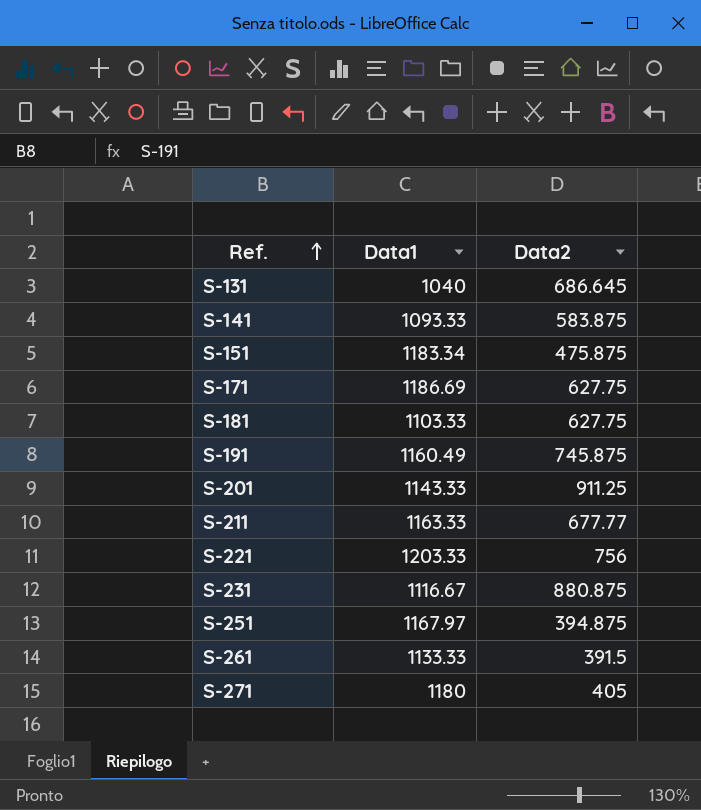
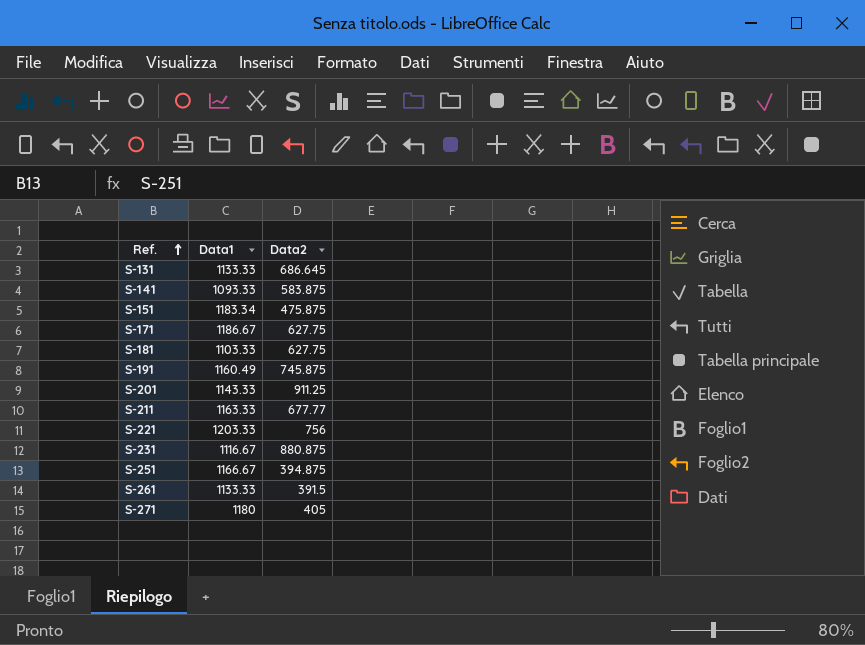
S-131 | Data1: 1040 -> 1133.33
S-171 | Data1: 1186.69 -> 1186.67
S-251 | Data1: 1167.97 -> 1166.67

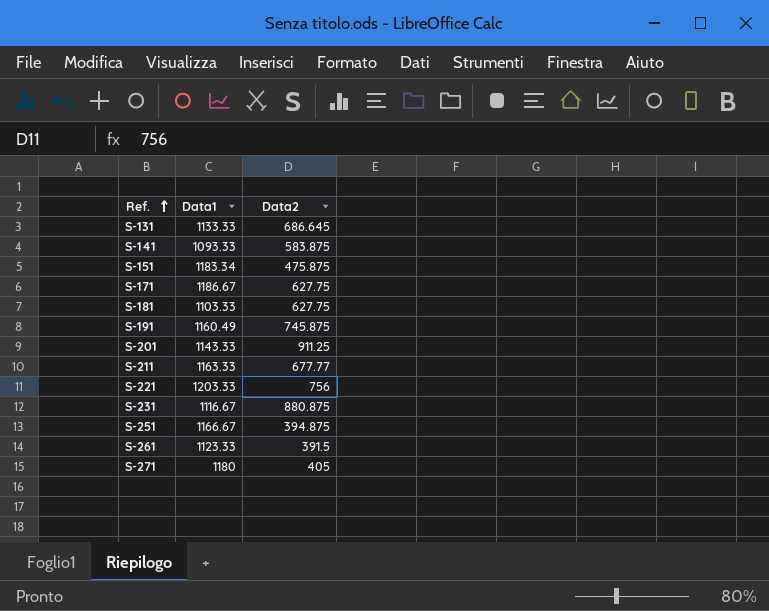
S-261 | Data1: 1133.33 -> 1123.33

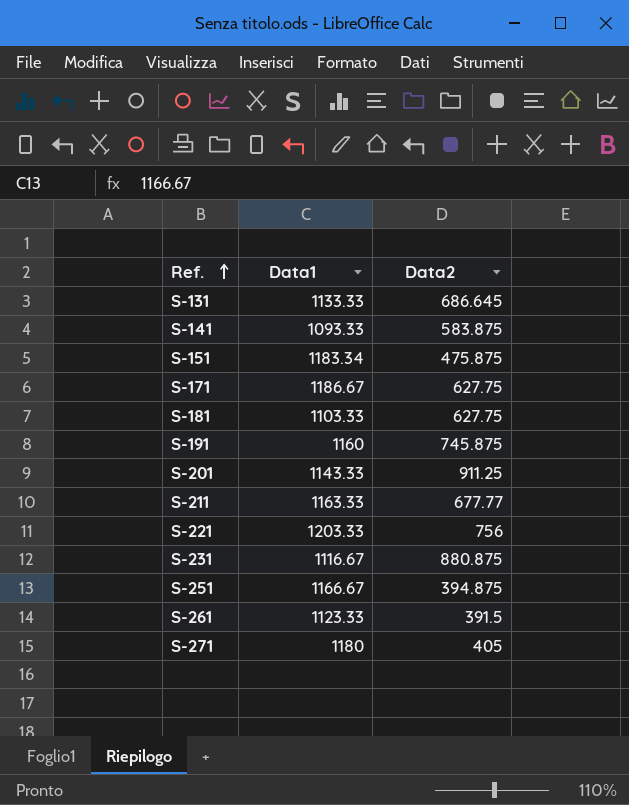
S-191 | Data1: 1160.49 -> 1160

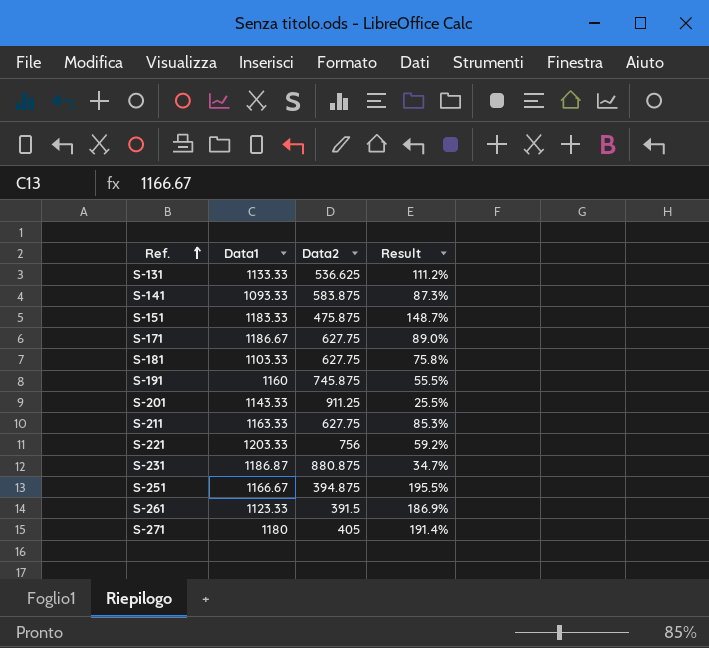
column Result | formula: none -> ([Data1] - [Data2]) / [Data2]
S-131 | Data2: 686.645 -> 536.625
S-151 | Data1: 1183.34 -> 1183.33
S-211 | Data2: 677.77 -> 627.75
S-231 | Data1: 1116.67 -> 1186.87

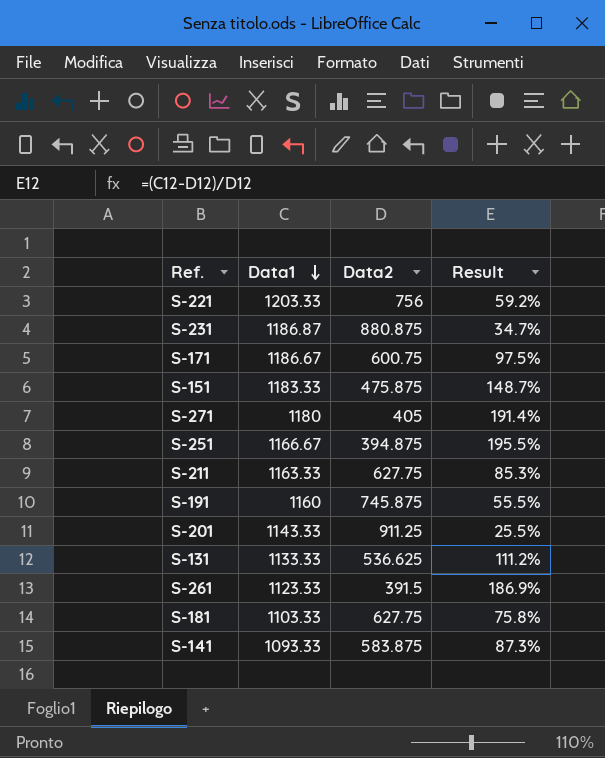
row order: Ref. ascending -> Data1 descending
S-171 | Data2: 627.75 -> 600.75
S-171 | Result: 89.0% -> 97.5%

